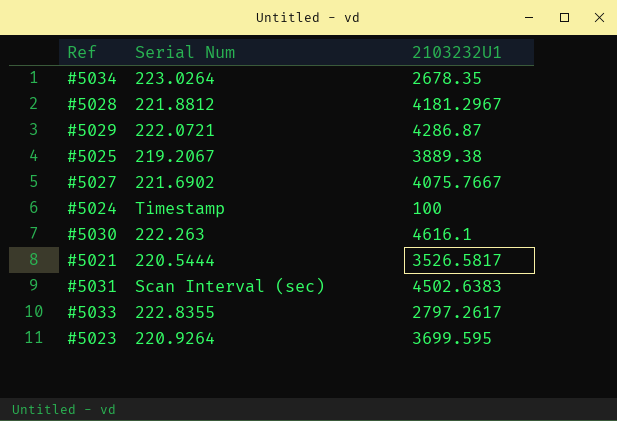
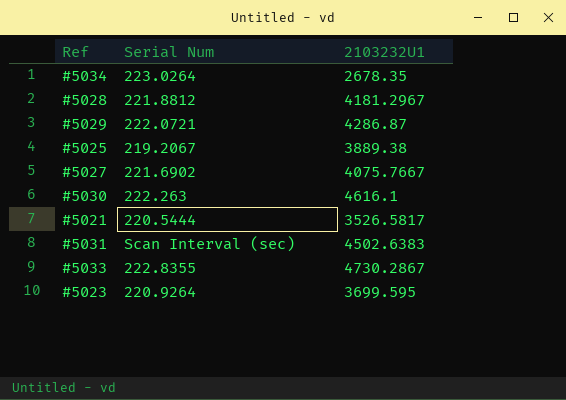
row #5024: Timestamp | 100 -> none
#5033 | 2103232U1: 2797.2617 -> 4730.2867

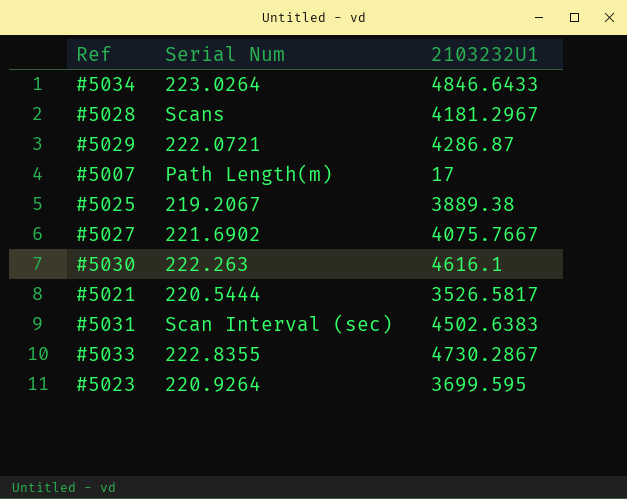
#5034 | 2103232U1: 2678.35 -> 4846.6433
#5028 | Serial Num: 221.8812 -> Scans
row #5007: none -> Path Length(m) | 17

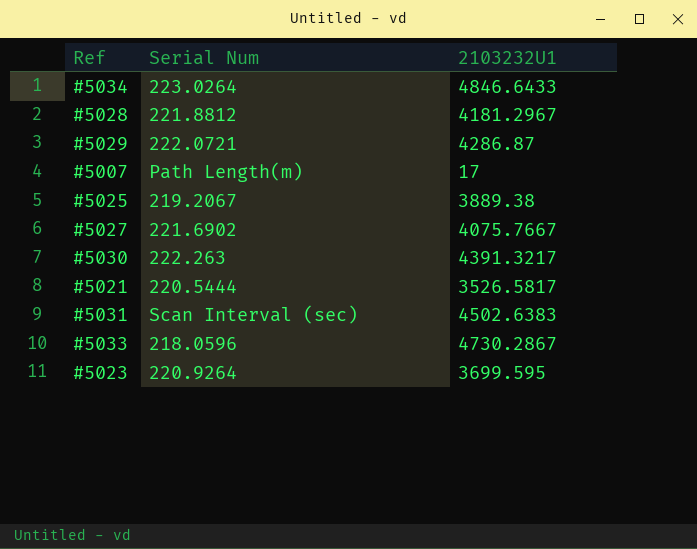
#5028 | Serial Num: Scans -> 221.8812
#5030 | 2103232U1: 4616.1 -> 4391.3217
#5033 | Serial Num: 222.8355 -> 218.0596

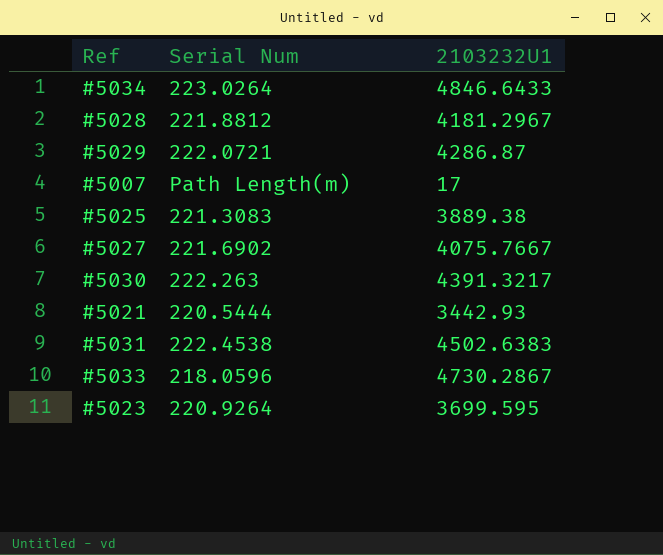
#5025 | Serial Num: 219.2067 -> 221.3083
#5021 | 2103232U1: 3526.5817 -> 3442.93
#5031 | Serial Num: Scan Interval (sec) -> 222.4538

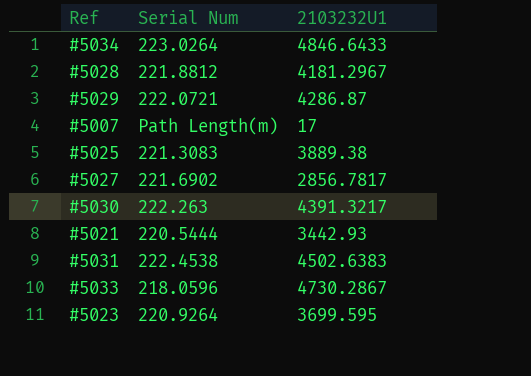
#5027 | 2103232U1: 4075.7667 -> 2856.7817

